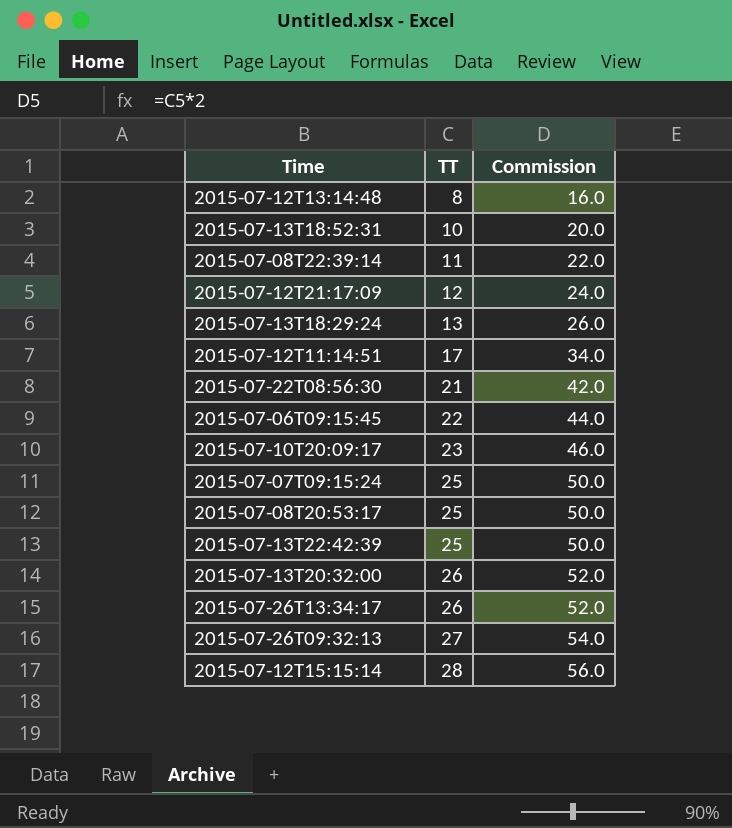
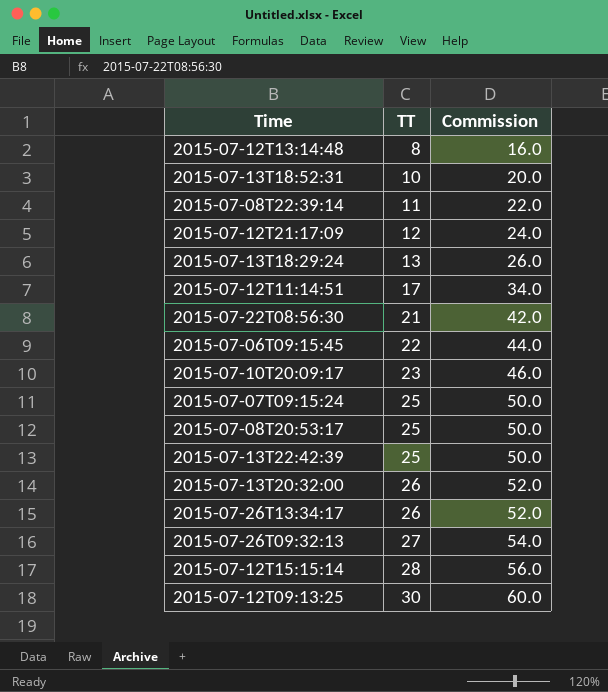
row 2015-07-12T09:13:25: none -> 30 | 60.0

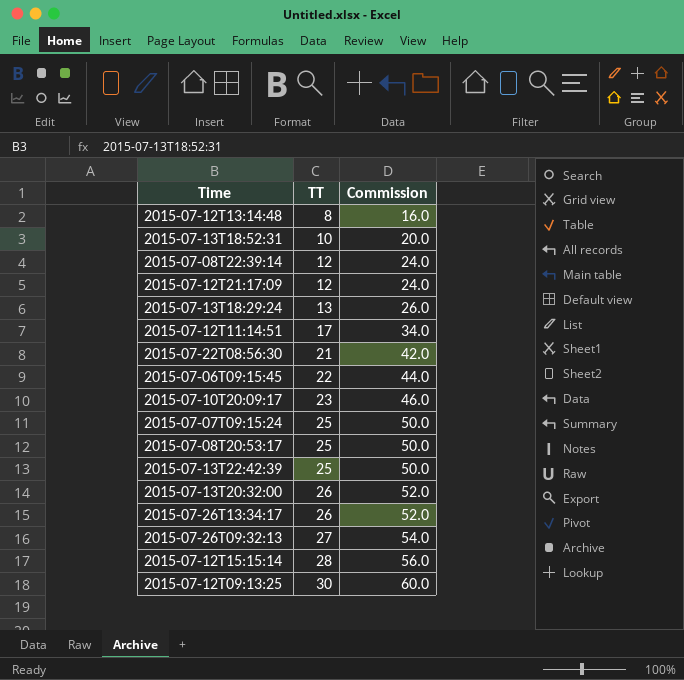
2015-07-08T22:39:14 | TT: 11 -> 12
2015-07-08T22:39:14 | Commission: 22.0 -> 24.0

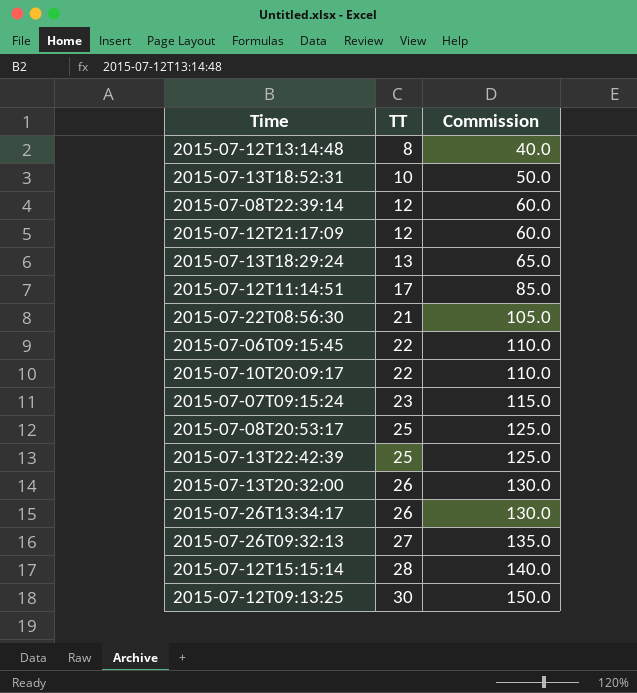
column Commission | formula: [TT] * 2 -> [TT] * 5
2015-07-10T20:09:17 | TT: 23 -> 22
2015-07-07T09:15:24 | TT: 25 -> 23

